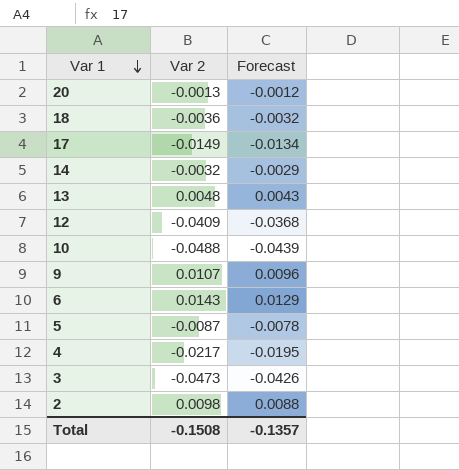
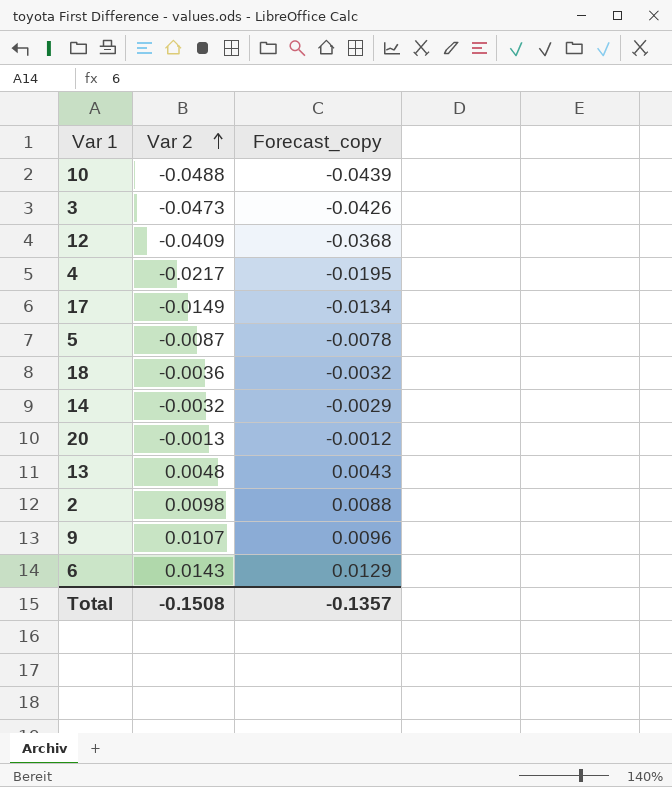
row order: Var 1 descending -> Var 2 ascending
column name: Forecast -> Forecast_copy

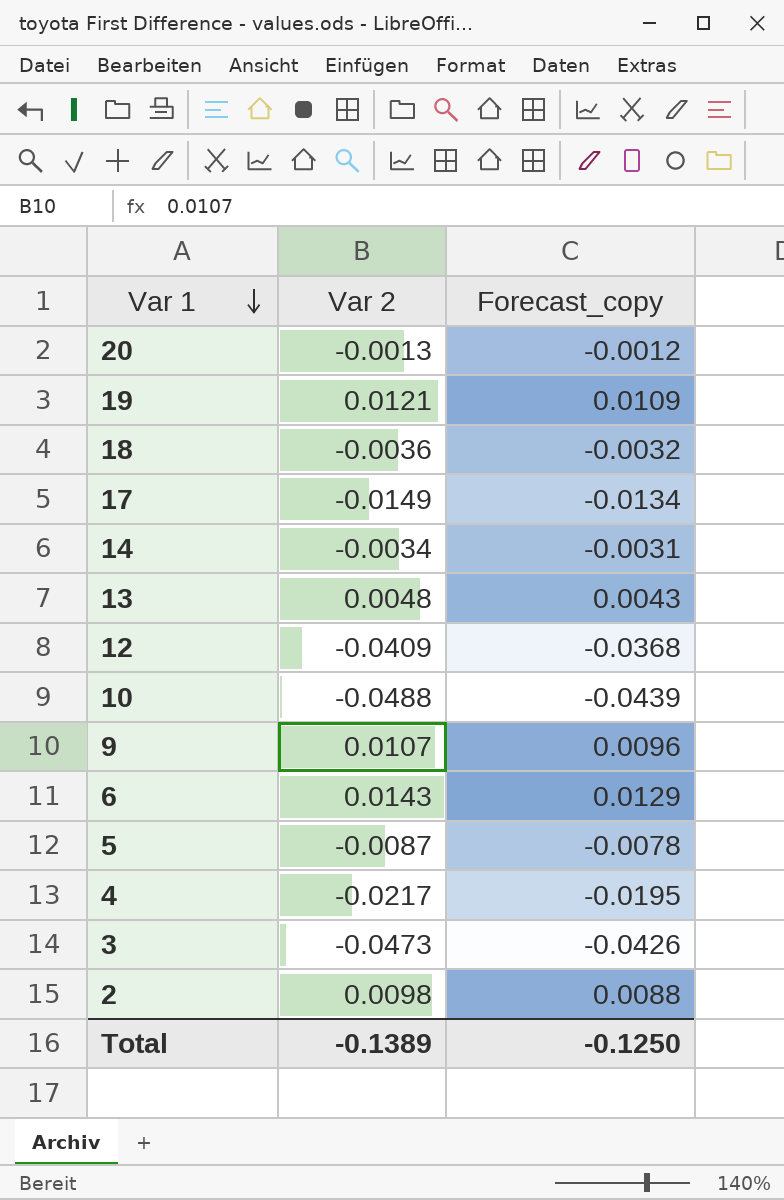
row order: Var 2 ascending -> Var 1 descending
row 19: none -> 0.0121 | 0.0109
14 | Var 2: -0.0032 -> -0.0034
14 | Forecast_copy: -0.0029 -> -0.0031
Total | Var 2: -0.1508 -> -0.1389
Total | Forecast_copy: -0.1357 -> -0.1250

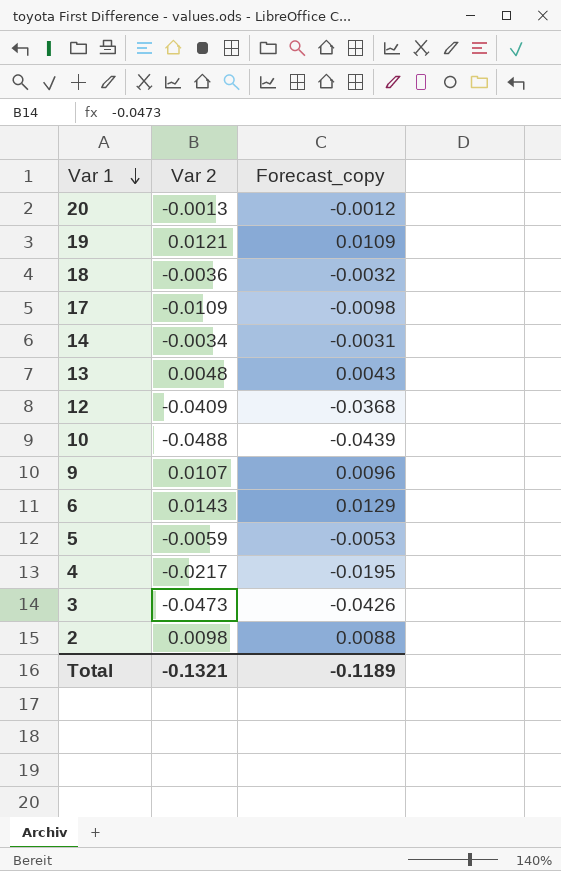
17 | Var 2: -0.0149 -> -0.0109
17 | Forecast_copy: -0.0134 -> -0.0098
5 | Var 2: -0.0087 -> -0.0059
5 | Forecast_copy: -0.0078 -> -0.0053
Total | Var 2: -0.1389 -> -0.1321
Total | Forecast_copy: -0.1250 -> -0.1189

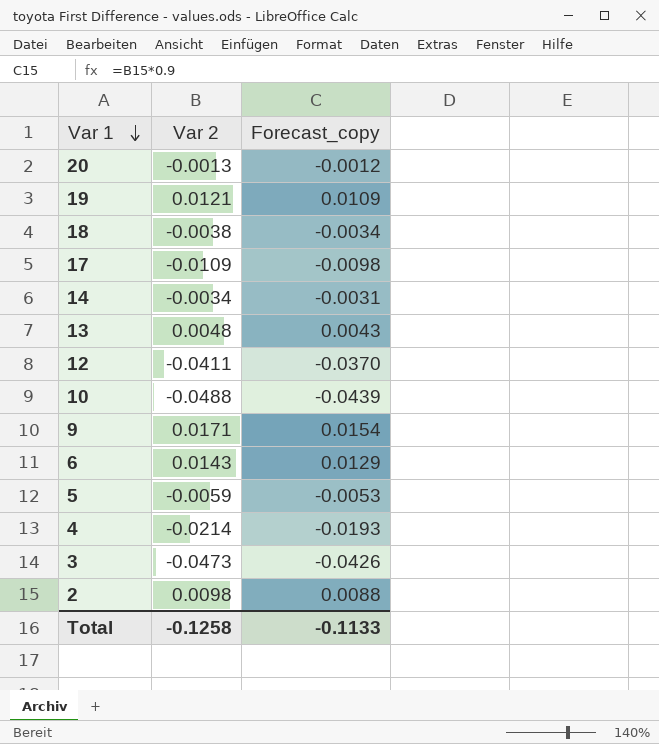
18 | Var 2: -0.0036 -> -0.0038
18 | Forecast_copy: -0.0032 -> -0.0034
12 | Var 2: -0.0409 -> -0.0411
12 | Forecast_copy: -0.0368 -> -0.0370
9 | Var 2: 0.0107 -> 0.0171
9 | Forecast_copy: 0.0096 -> 0.0154
4 | Var 2: -0.0217 -> -0.0214
4 | Forecast_copy: -0.0195 -> -0.0193
Total | Var 2: -0.1321 -> -0.1258
Total | Forecast_copy: -0.1189 -> -0.1133

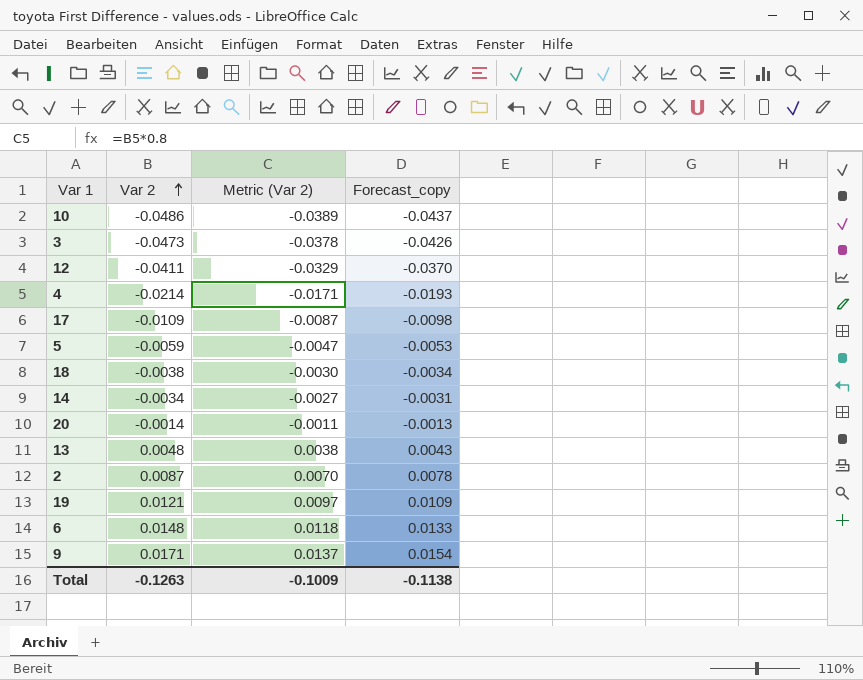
row order: Var 1 descending -> Var 2 ascending
column Metric (Var 2) | formula: none -> [Var 2] * 0.8
10 | Var 2: -0.0488 -> -0.0486
10 | Forecast_copy: -0.0439 -> -0.0437
20 | Var 2: -0.0013 -> -0.0014
20 | Forecast_copy: -0.0012 -> -0.0013
2 | Var 2: 0.0098 -> 0.0087
2 | Forecast_copy: 0.0088 -> 0.0078
6 | Var 2: 0.0143 -> 0.0148
6 | Forecast_copy: 0.0129 -> 0.0133
Total | Var 2: -0.1258 -> -0.1263
Total | Forecast_copy: -0.1133 -> -0.1138

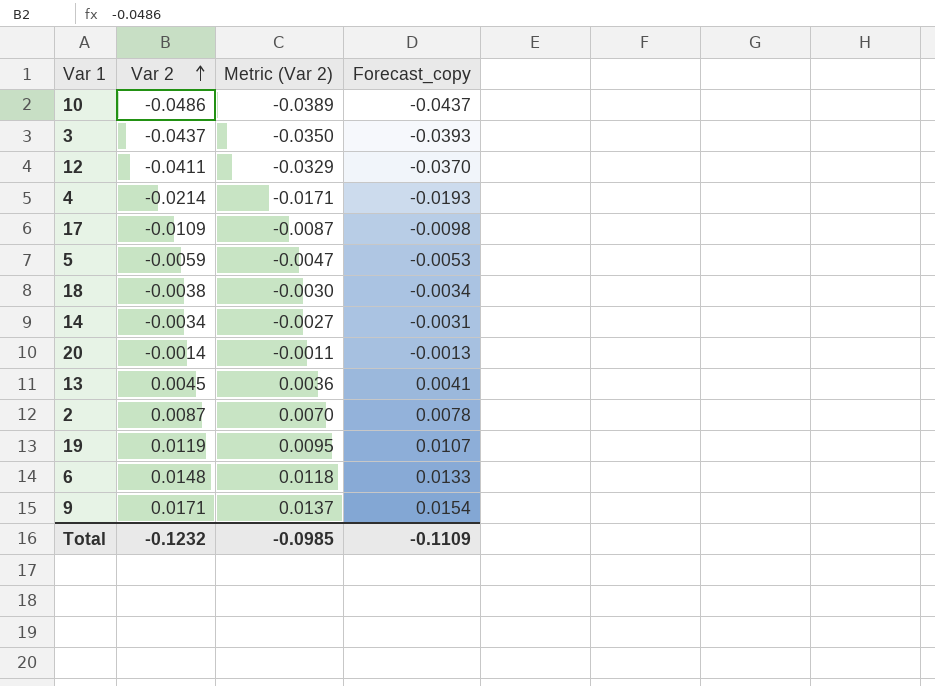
3 | Var 2: -0.0473 -> -0.0437
3 | Metric (Var 2): -0.0378 -> -0.0350
3 | Forecast_copy: -0.0426 -> -0.0393
13 | Var 2: 0.0048 -> 0.0045
13 | Metric (Var 2): 0.0038 -> 0.0036
13 | Forecast_copy: 0.0043 -> 0.0041
19 | Var 2: 0.0121 -> 0.0119
19 | Metric (Var 2): 0.0097 -> 0.0095
19 | Forecast_copy: 0.0109 -> 0.0107
Total | Var 2: -0.1263 -> -0.1232
Total | Metric (Var 2): -0.1009 -> -0.0985
Total | Forecast_copy: -0.1138 -> -0.1109

